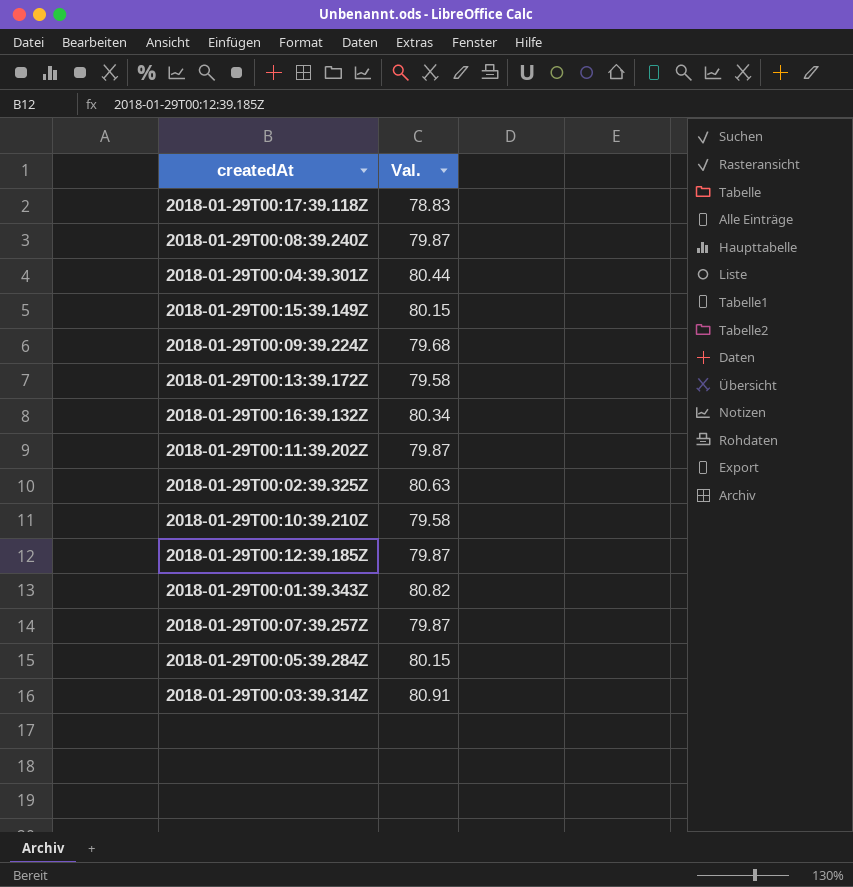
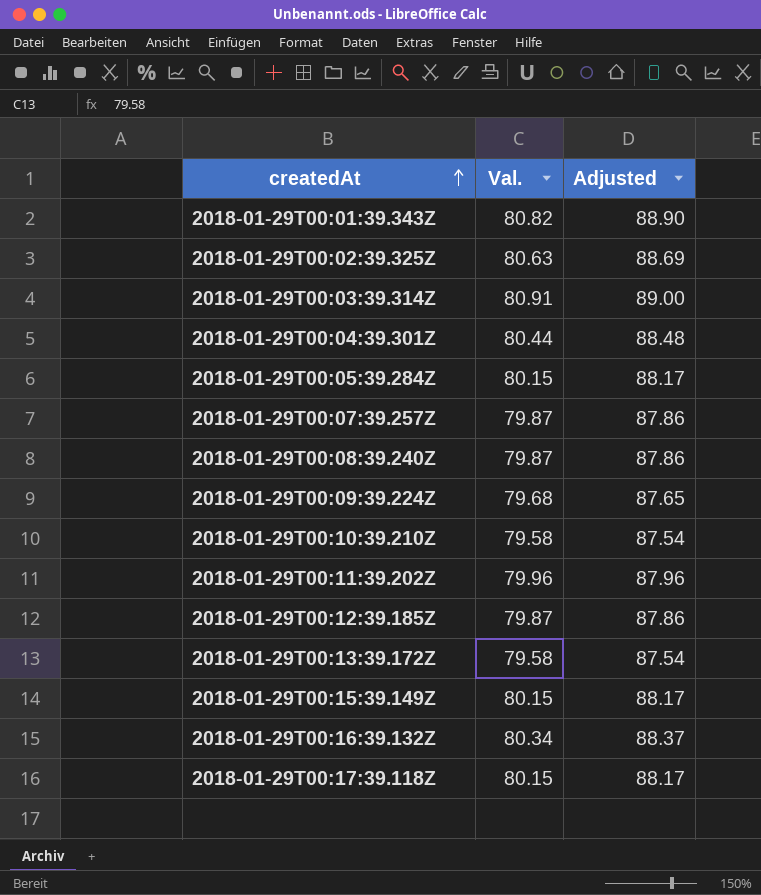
row order: none -> createdAt ascending
column Adjusted | formula: none -> [Val.] * 1.1
2018-01-29T00:11:39.202Z | Val.: 79.87 -> 79.96
2018-01-29T00:17:39.118Z | Val.: 78.83 -> 80.15

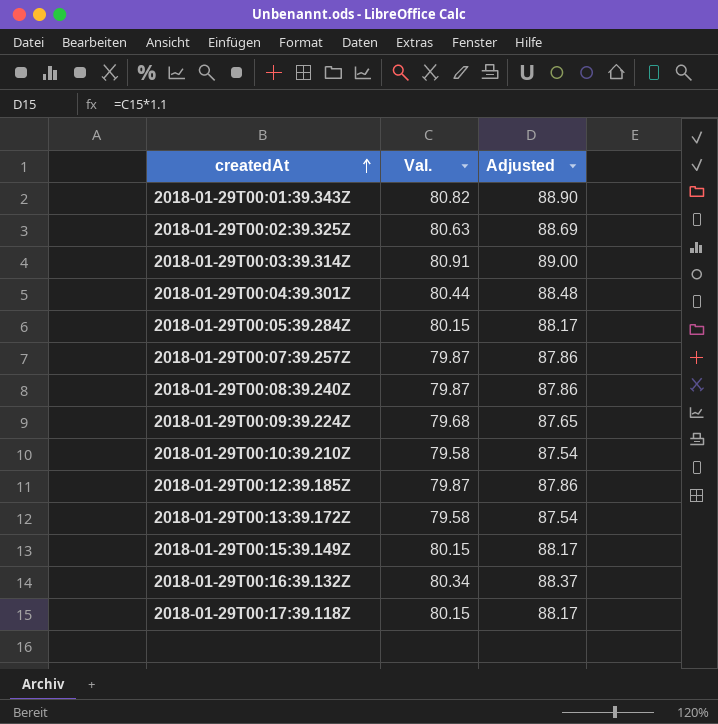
row 2018-01-29T00:11:39.202Z: 79.96 | 87.96 -> none

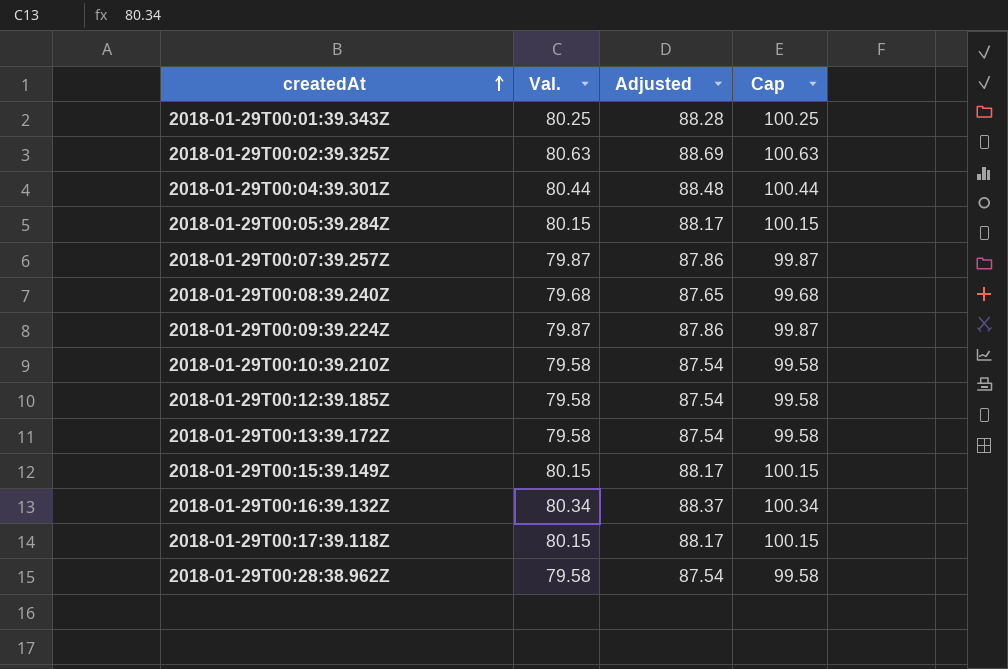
column Cap | formula: none -> [Val.] + 20
row 2018-01-29T00:03:39.314Z: 80.91 | 89.00 -> none
2018-01-29T00:01:39.343Z | Val.: 80.82 -> 80.25
2018-01-29T00:01:39.343Z | Adjusted: 88.90 -> 88.28
2018-01-29T00:08:39.240Z | Val.: 79.87 -> 79.68
2018-01-29T00:08:39.240Z | Adjusted: 87.86 -> 87.65
2018-01-29T00:09:39.224Z | Val.: 79.68 -> 79.87
2018-01-29T00:09:39.224Z | Adjusted: 87.65 -> 87.86
2018-01-29T00:12:39.185Z | Val.: 79.87 -> 79.58
2018-01-29T00:12:39.185Z | Adjusted: 87.86 -> 87.54
row 2018-01-29T00:28:38.962Z: none -> 79.58 | 87.54 | 99.58

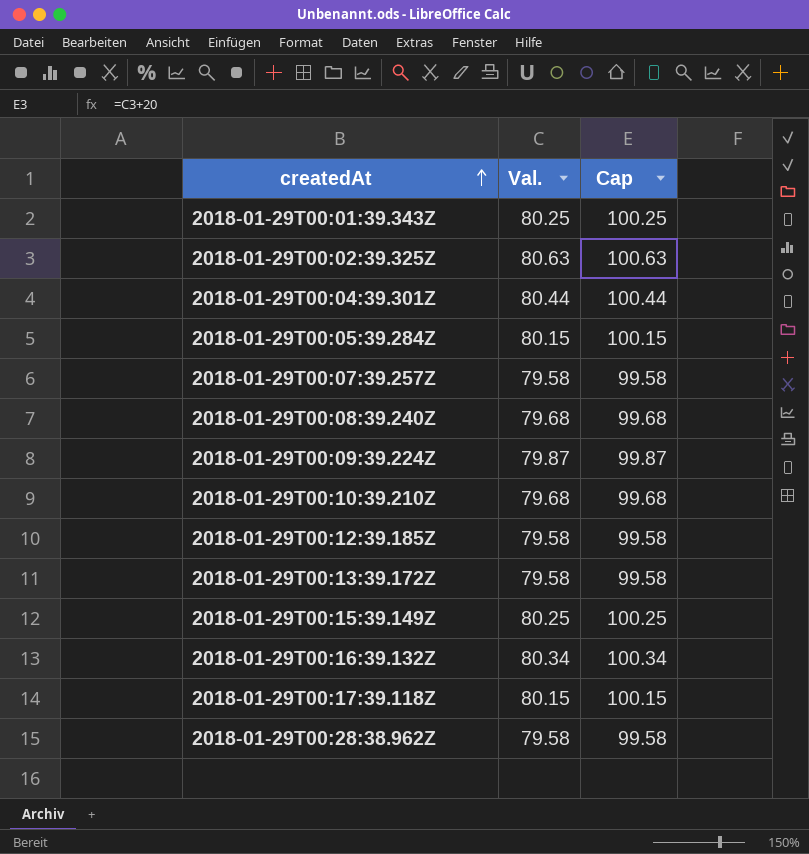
column Adjusted | formula: [Val.] * 1.1 -> none
2018-01-29T00:07:39.257Z | Val.: 79.87 -> 79.58
2018-01-29T00:07:39.257Z | Cap: 99.87 -> 99.58
2018-01-29T00:10:39.210Z | Val.: 79.58 -> 79.68
2018-01-29T00:10:39.210Z | Cap: 99.58 -> 99.68
2018-01-29T00:15:39.149Z | Val.: 80.15 -> 80.25
2018-01-29T00:15:39.149Z | Cap: 100.15 -> 100.25

